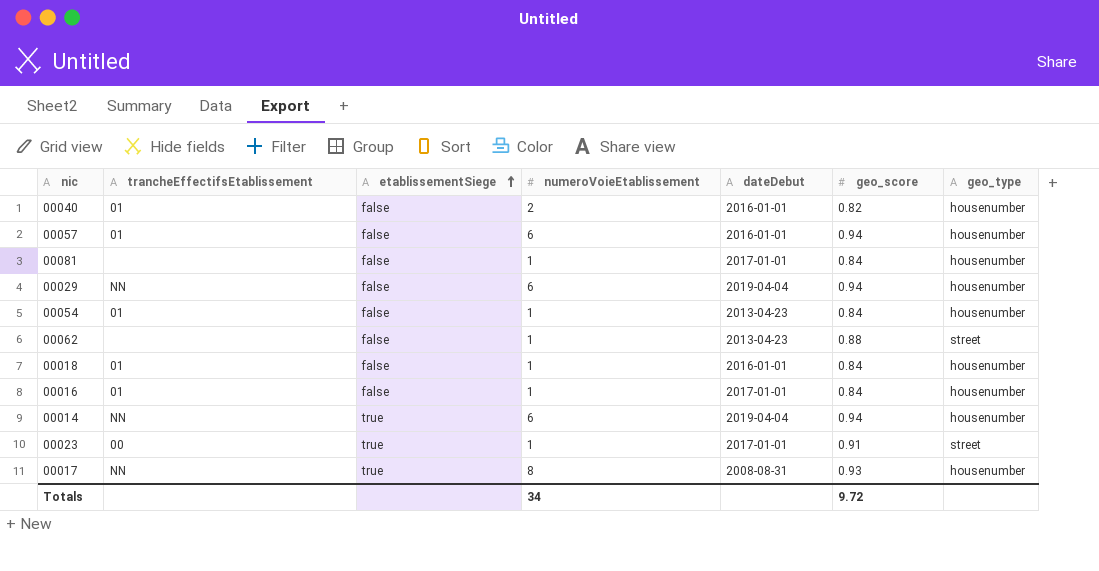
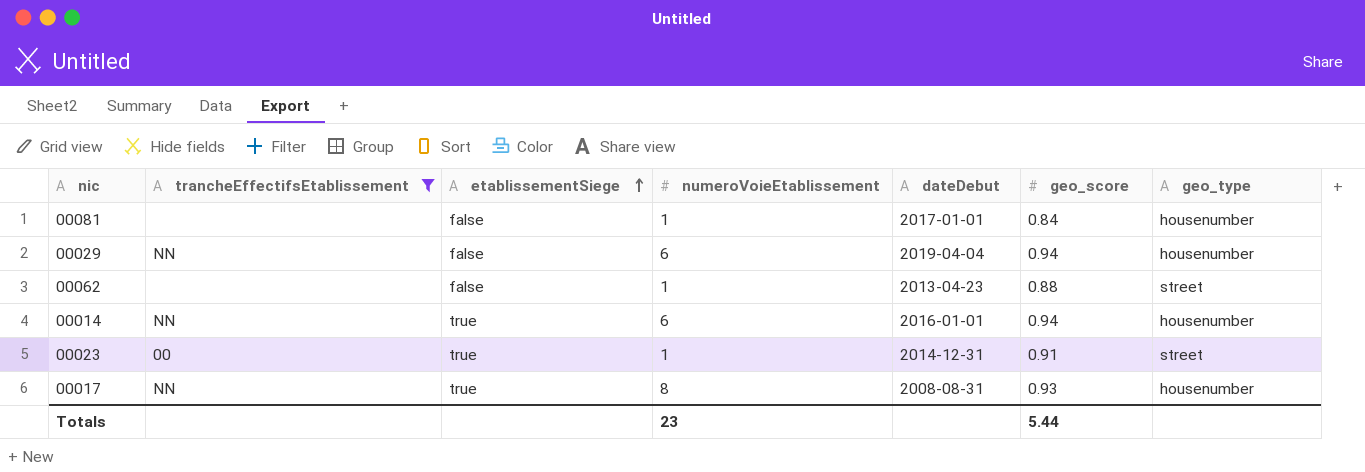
filter: none -> trancheEffectifsEtablissement != 01
00014 | dateDebut: 2019-04-04 -> 2016-01-01
00023 | dateDebut: 2017-01-01 -> 2014-12-31
Totals | numeroVoieEtablissement: 34 -> 23
Totals | geo_score: 9.72 -> 5.44

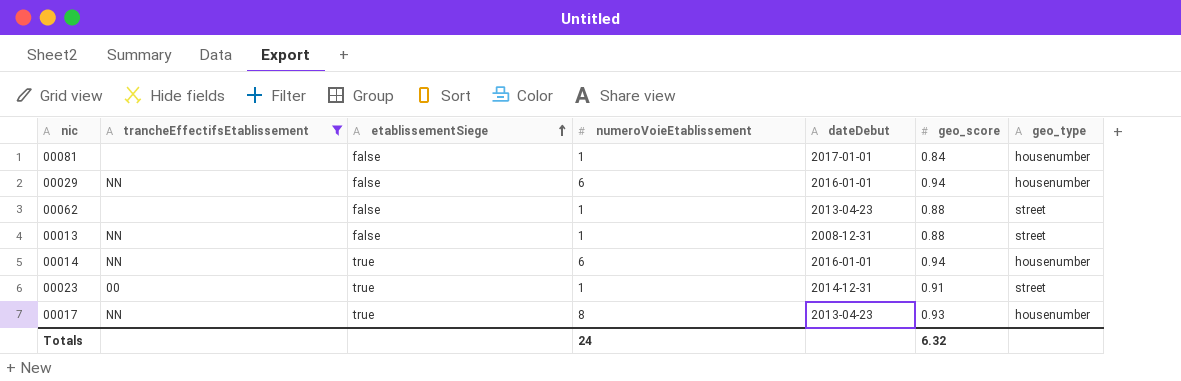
00029 | dateDebut: 2019-04-04 -> 2016-01-01
row 00013: none -> NN | false | 1 | 2008-12-31 | 0.88 | street
00017 | dateDebut: 2008-08-31 -> 2013-04-23
Totals | numeroVoieEtablissement: 23 -> 24
Totals | geo_score: 5.44 -> 6.32

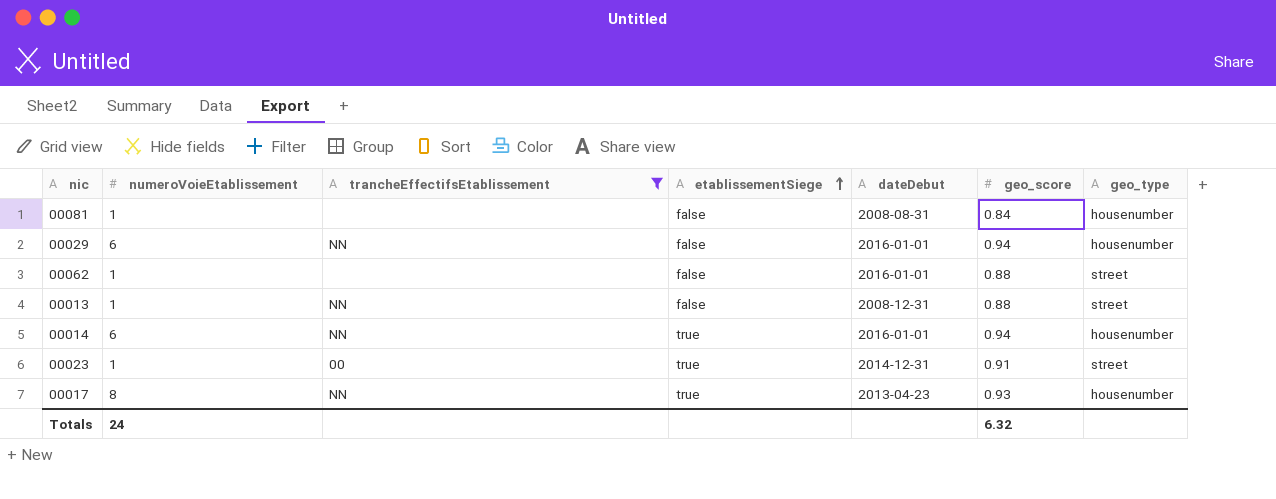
column numeroVoieEtablissement | position: 4 -> 2
00081 | dateDebut: 2017-01-01 -> 2008-08-31
00062 | dateDebut: 2013-04-23 -> 2016-01-01

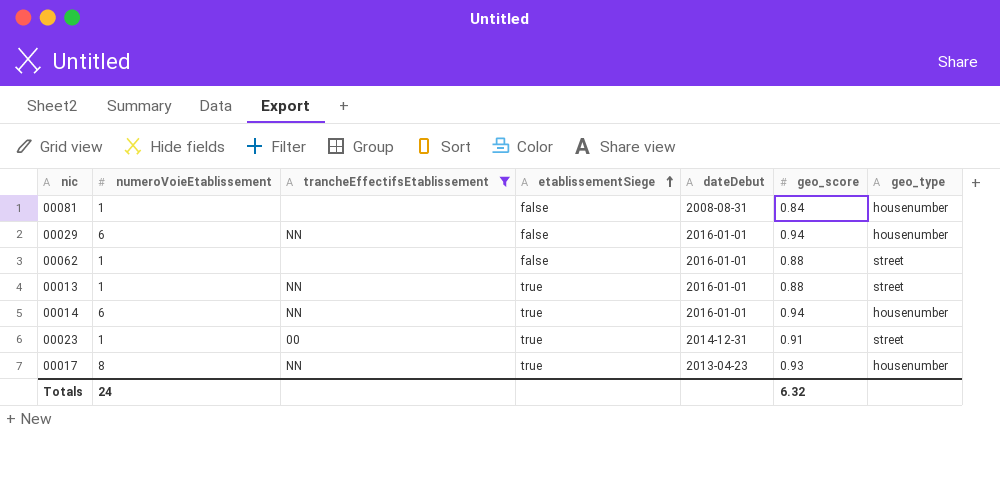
00013 | etablissementSiege: false -> true
00013 | dateDebut: 2008-12-31 -> 2016-01-01

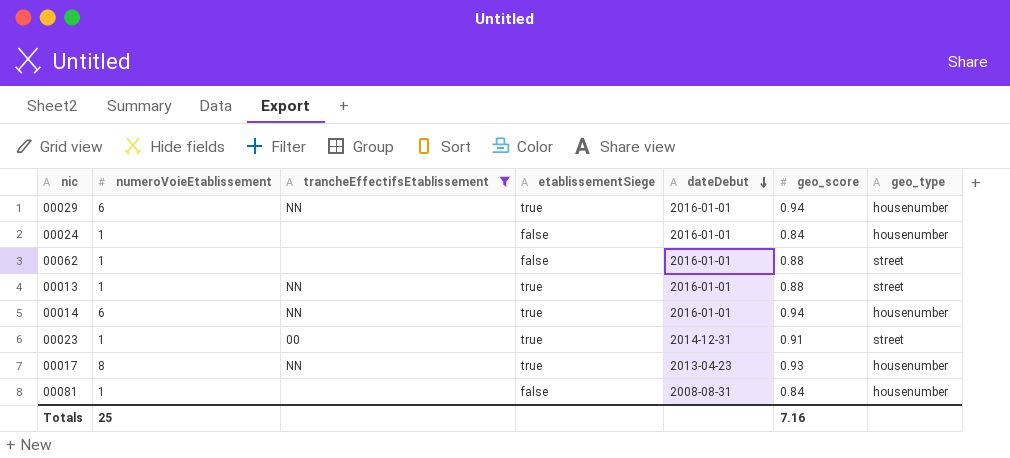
row order: etablissementSiege ascending -> dateDebut descending
00029 | etablissementSiege: false -> true
row 00024: none -> 1 | none | false | 2016-01-01 | 0.84 | housenumber
Totals | numeroVoieEtablissement: 24 -> 25
Totals | geo_score: 6.32 -> 7.16

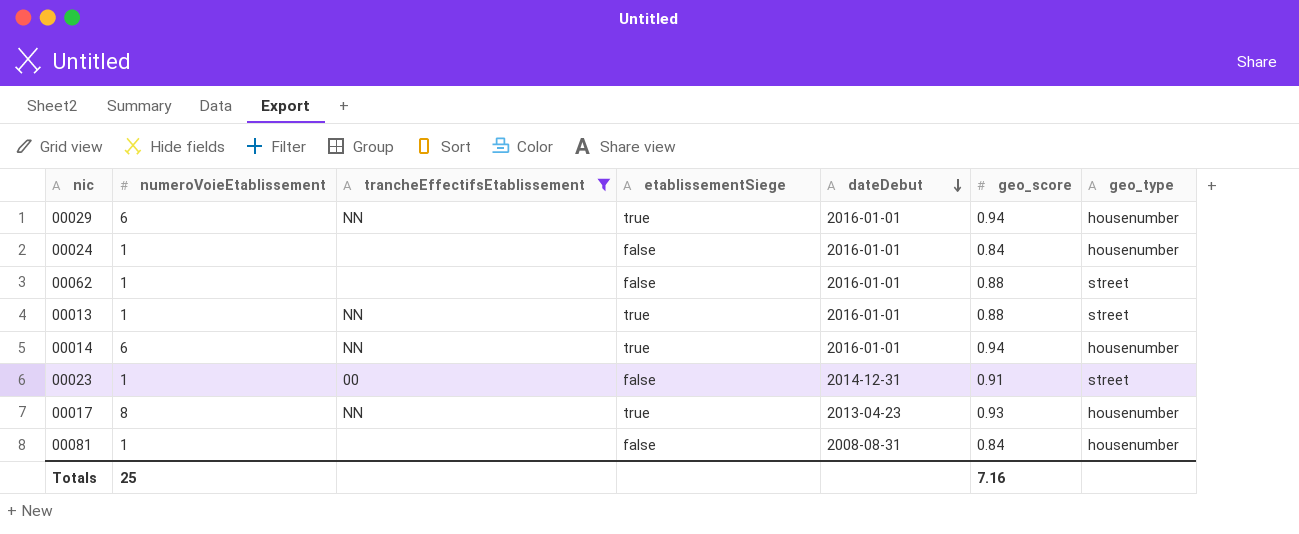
00023 | etablissementSiege: true -> false

